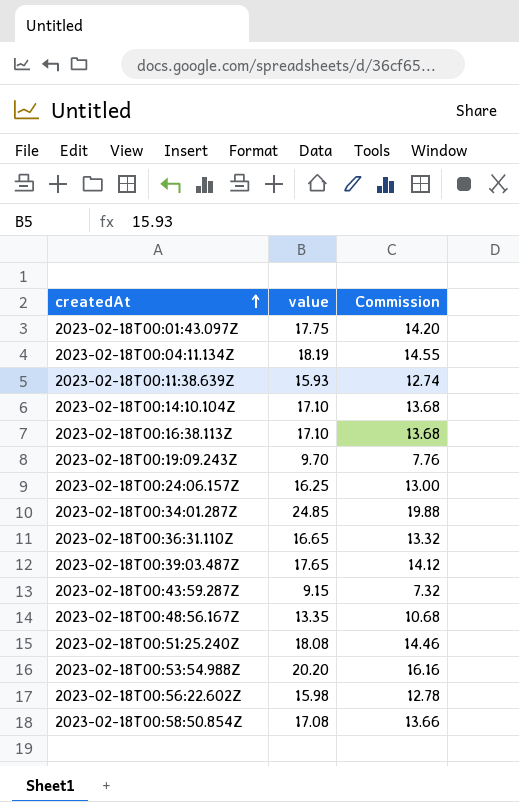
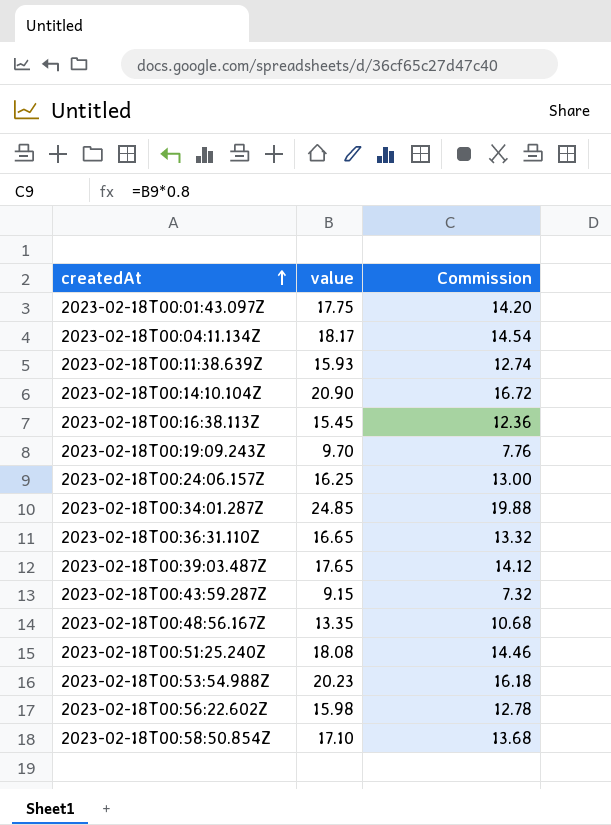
2023-02-18T00:04:11.134Z | value: 18.19 -> 18.17
2023-02-18T00:04:11.134Z | Commission: 14.55 -> 14.54
2023-02-18T00:14:10.104Z | value: 17.10 -> 20.90
2023-02-18T00:14:10.104Z | Commission: 13.68 -> 16.72
2023-02-18T00:16:38.113Z | value: 17.10 -> 15.45
2023-02-18T00:16:38.113Z | Commission: 13.68 -> 12.36
2023-02-18T00:53:54.988Z | value: 20.20 -> 20.23
2023-02-18T00:53:54.988Z | Commission: 16.16 -> 16.18
2023-02-18T00:58:50.854Z | value: 17.08 -> 17.10
2023-02-18T00:58:50.854Z | Commission: 13.66 -> 13.68

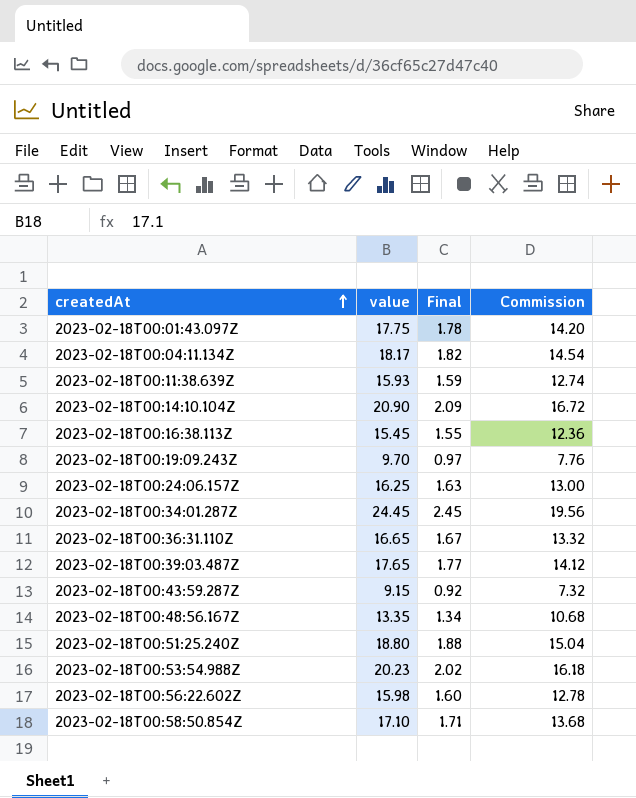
column Final | formula: none -> [value] * 0.1
2023-02-18T00:34:01.287Z | value: 24.85 -> 24.45
2023-02-18T00:34:01.287Z | Commission: 19.88 -> 19.56
2023-02-18T00:51:25.240Z | value: 18.08 -> 18.80
2023-02-18T00:51:25.240Z | Commission: 14.46 -> 15.04

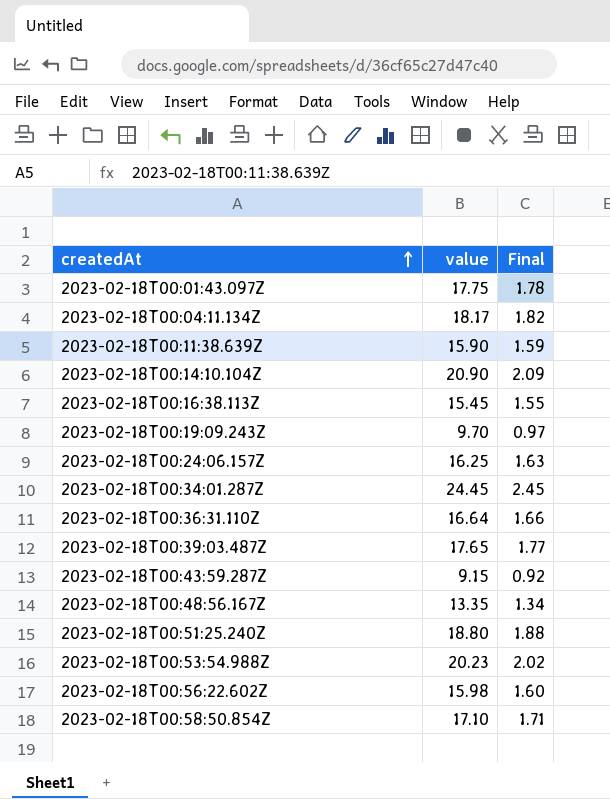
column Commission | formula: [value] * 0.8 -> none
2023-02-18T00:11:38.639Z | value: 15.93 -> 15.90
2023-02-18T00:36:31.110Z | value: 16.65 -> 16.64
2023-02-18T00:36:31.110Z | Final: 1.67 -> 1.66

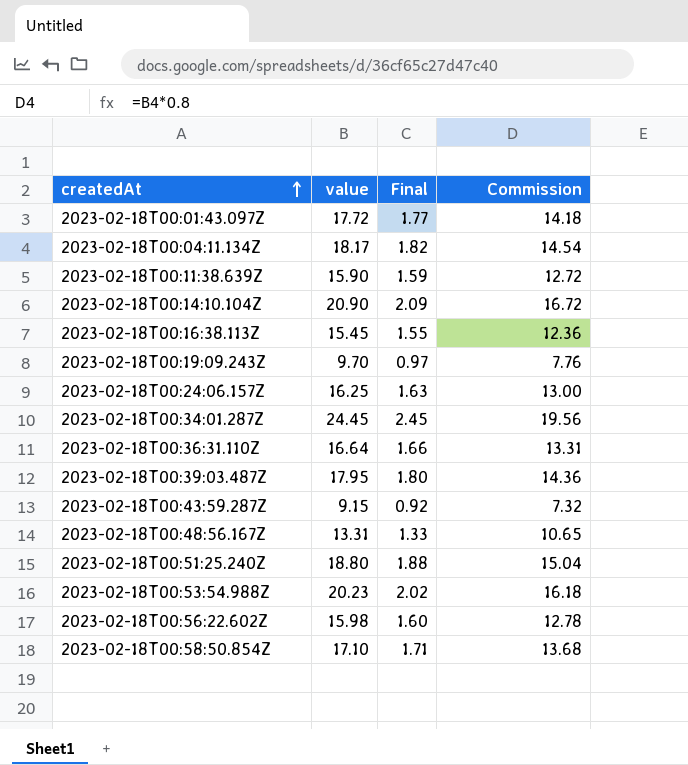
column Commission | formula: none -> [value] * 0.8
2023-02-18T00:01:43.097Z | value: 17.75 -> 17.72
2023-02-18T00:01:43.097Z | Final: 1.78 -> 1.77
2023-02-18T00:39:03.487Z | value: 17.65 -> 17.95
2023-02-18T00:39:03.487Z | Final: 1.77 -> 1.80
2023-02-18T00:48:56.167Z | value: 13.35 -> 13.31
2023-02-18T00:48:56.167Z | Final: 1.34 -> 1.33

